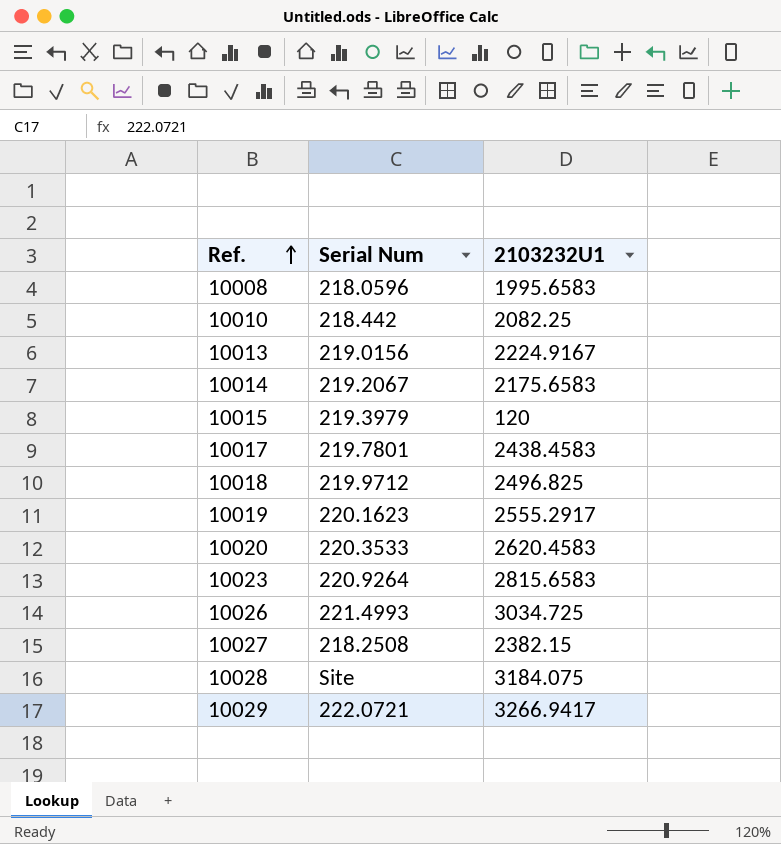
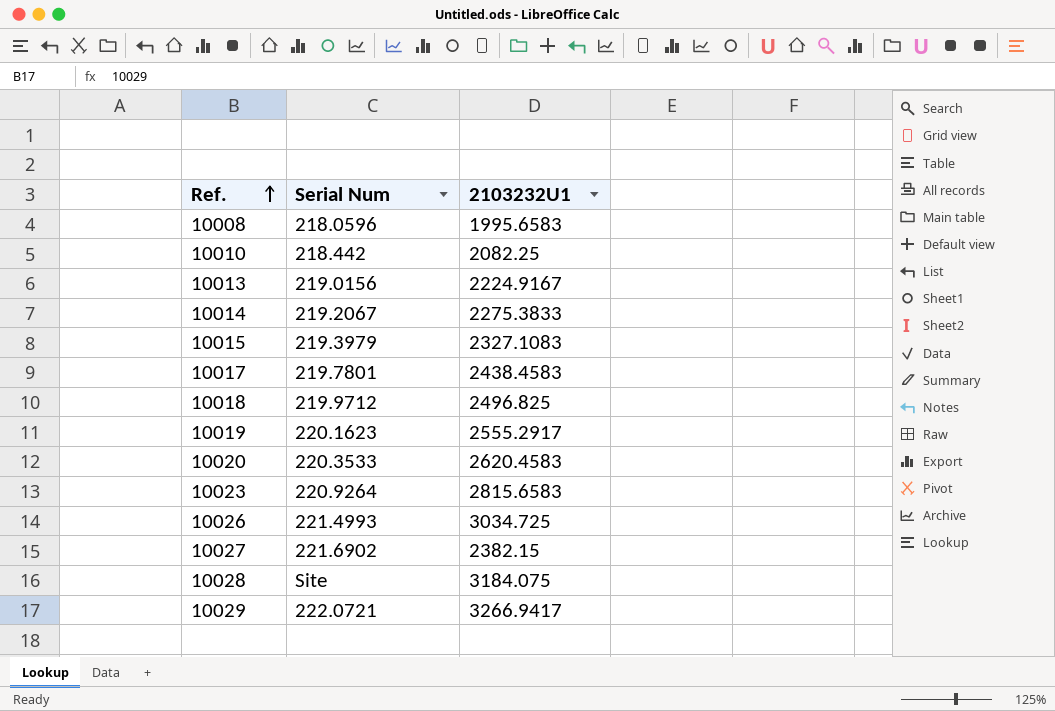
10014 | 2103232U1: 2175.6583 -> 2275.3833
10015 | 2103232U1: 120 -> 2327.1083
10027 | Serial Num: 218.2508 -> 221.6902

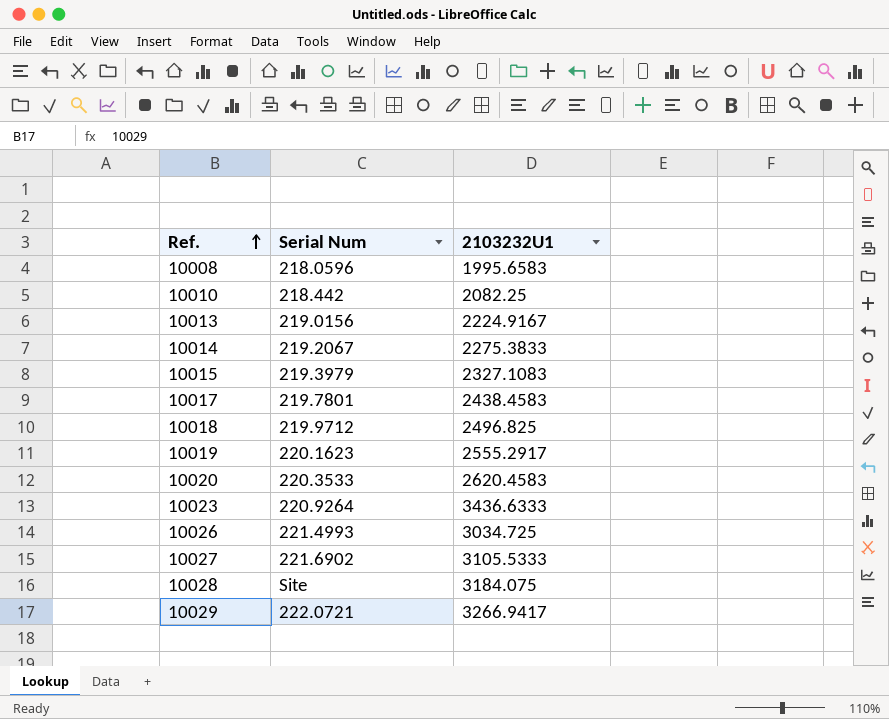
10023 | 2103232U1: 2815.6583 -> 3436.6333
10027 | 2103232U1: 2382.15 -> 3105.5333

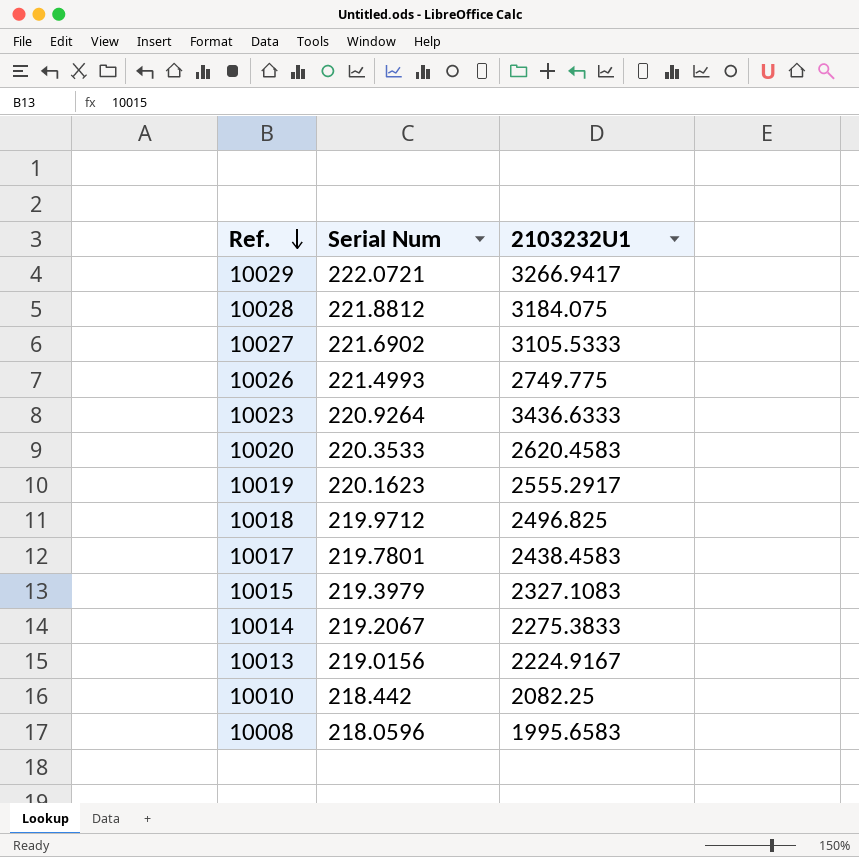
row order: Ref. ascending -> Ref. descending
10028 | Serial Num: Site -> 221.8812
10026 | 2103232U1: 3034.725 -> 2749.775

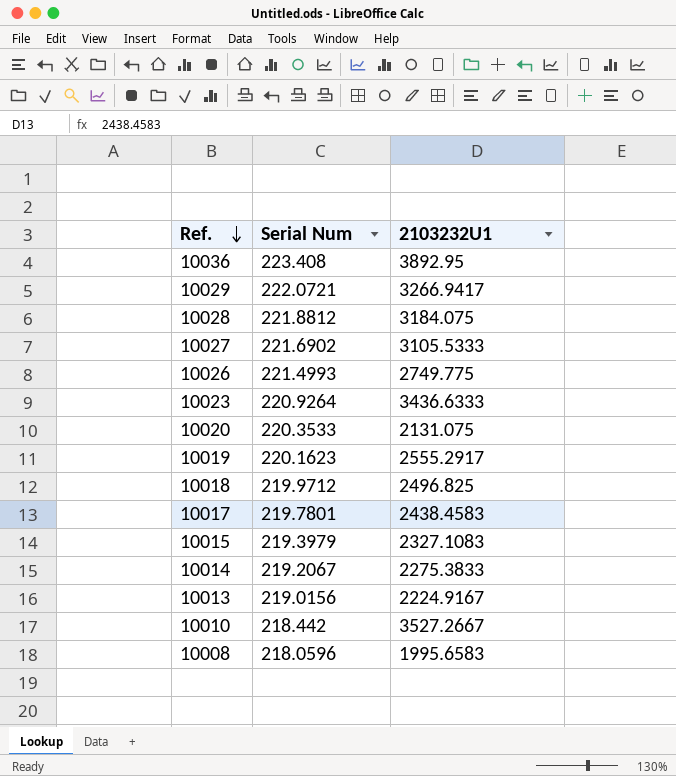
row 10036: none -> 223.408 | 3892.95
10020 | 2103232U1: 2620.4583 -> 2131.075
10010 | 2103232U1: 2082.25 -> 3527.2667

